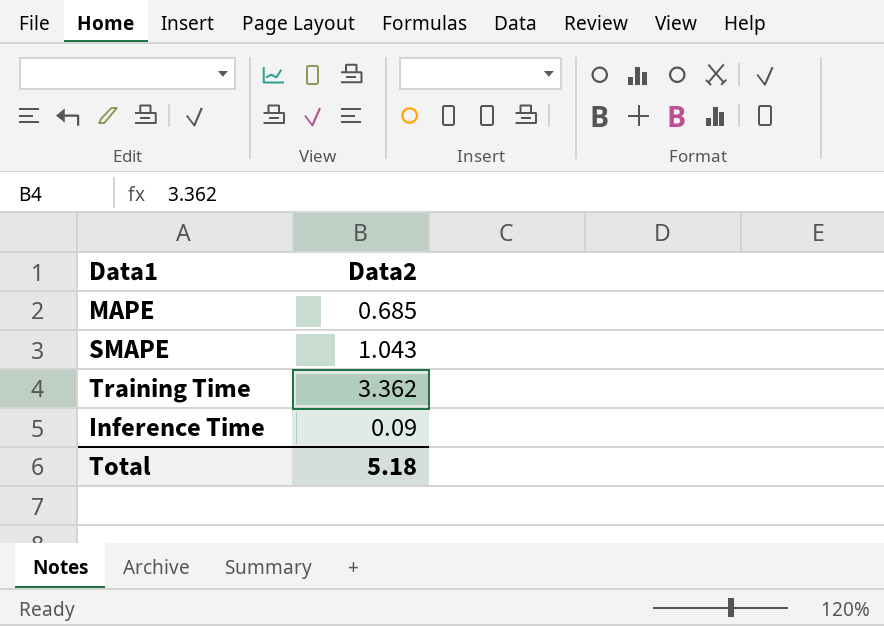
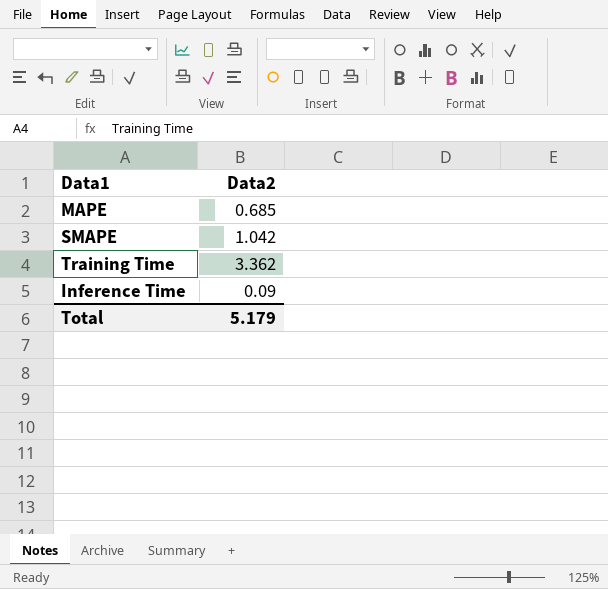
SMAPE | Data2: 1.043 -> 1.042
Total | Data2: 5.18 -> 5.179

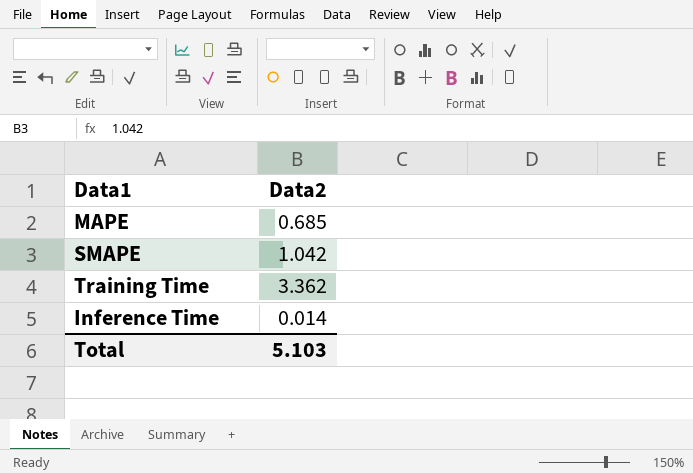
Inference Time | Data2: 0.09 -> 0.014
Total | Data2: 5.179 -> 5.103

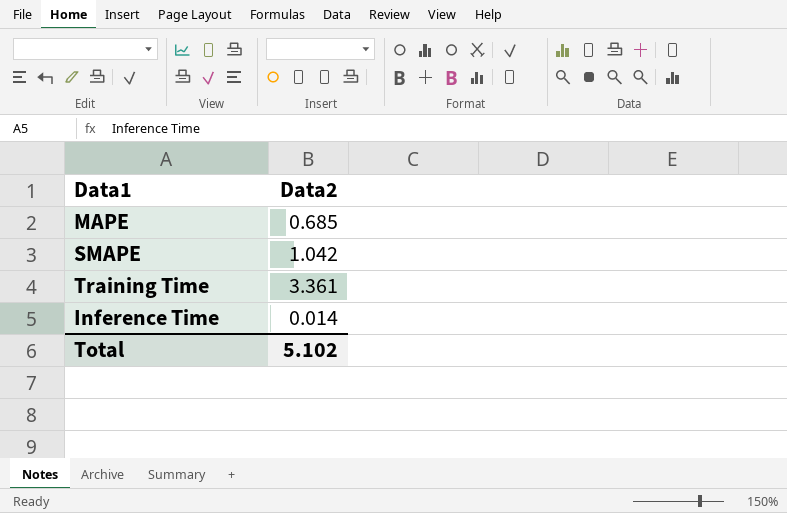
Training Time | Data2: 3.362 -> 3.361
Total | Data2: 5.103 -> 5.102

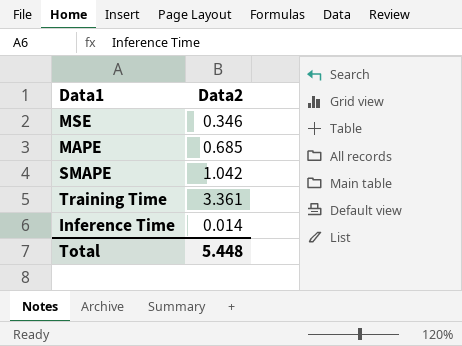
row MSE: none -> 0.346
Total | Data2: 5.102 -> 5.448

